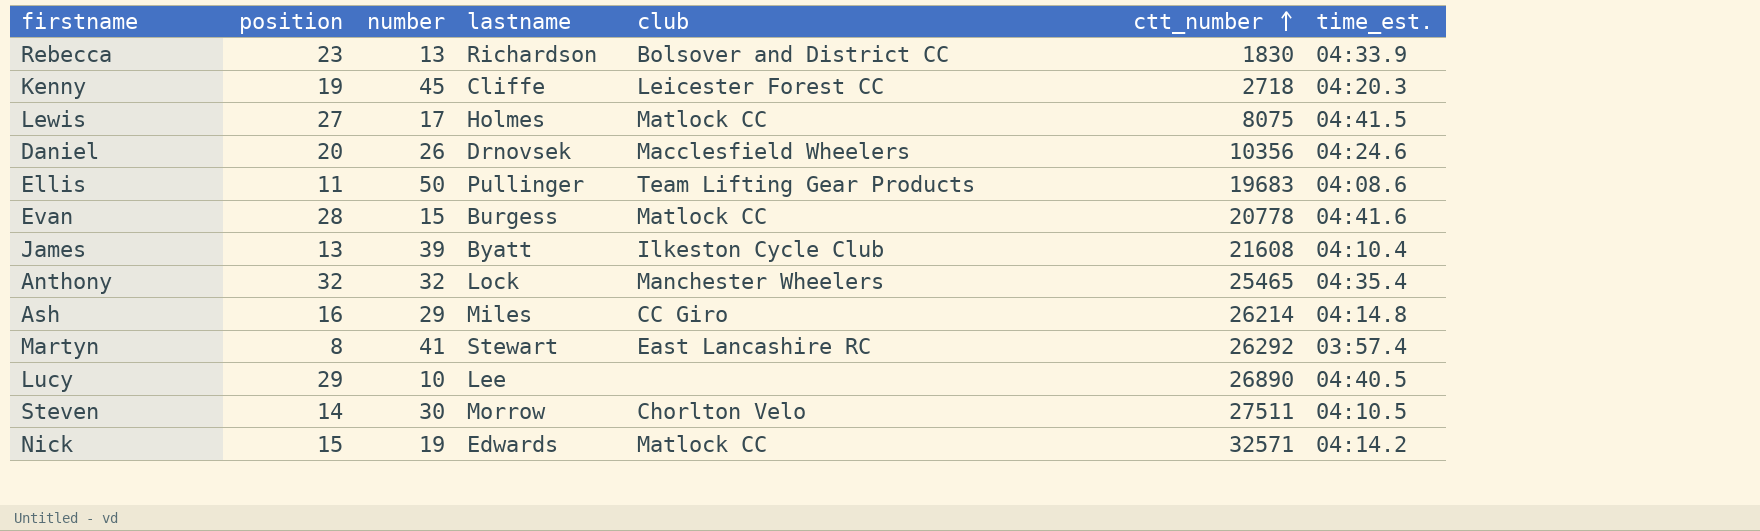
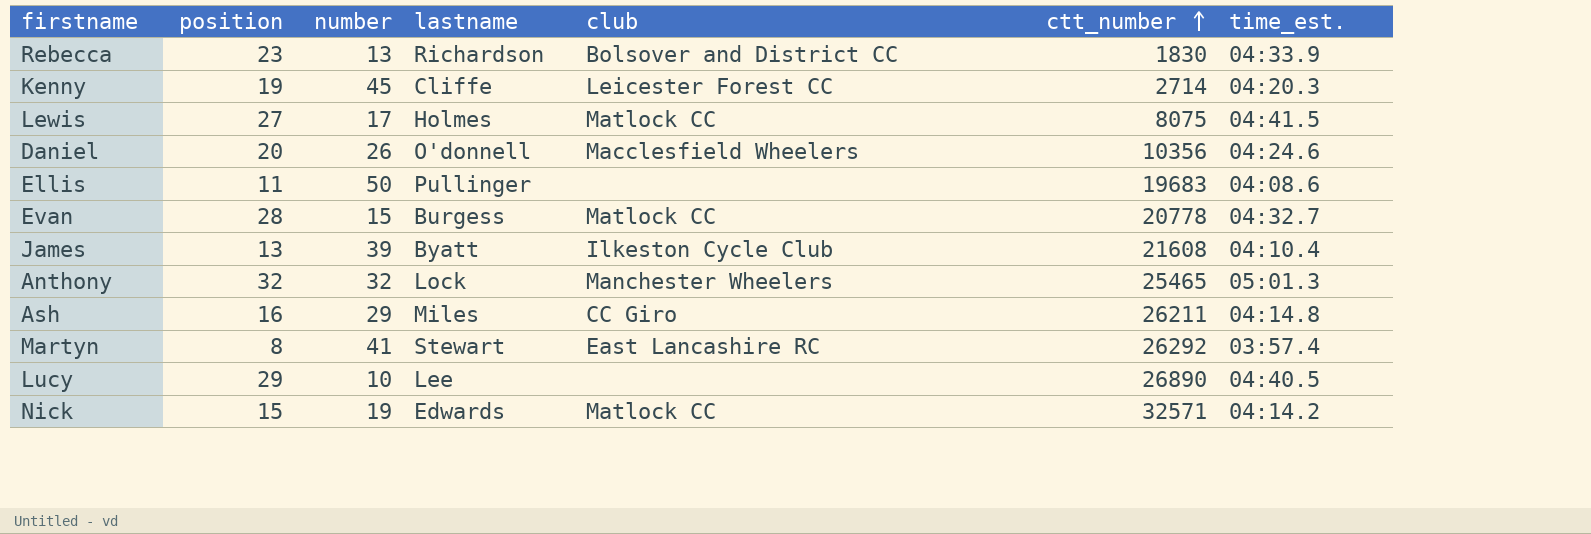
row Steven: 14 | 30 | Morrow | Chorlton Velo | 27511 | 04:10.5 -> none
Kenny | ctt_number: 2718 -> 2714
Daniel | lastname: Drnovsek -> O'donnell
Ellis | club: Team Lifting Gear Products -> none
Evan | time_est.: 04:41.6 -> 04:32.7
Anthony | time_est.: 04:35.4 -> 05:01.3
Ash | ctt_number: 26214 -> 26211

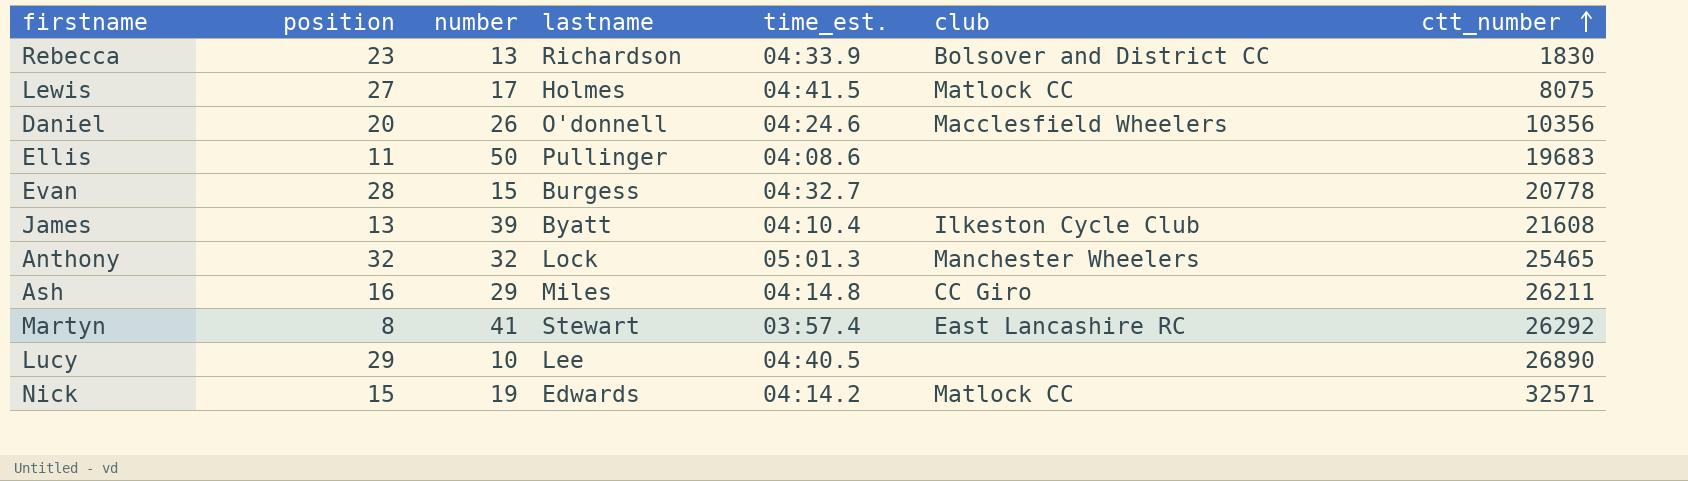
column time_est. | position: 7 -> 5
row Kenny: 19 | 45 | Cliffe | Leicester Forest CC | 2714 | 04:20.3 -> none
Evan | club: Matlock CC -> none

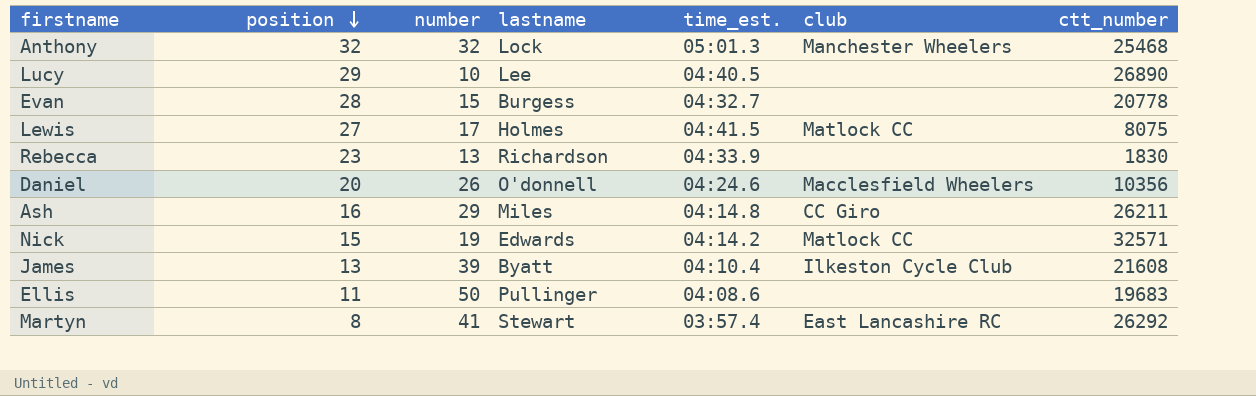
row order: ctt_number ascending -> position descending
Anthony | ctt_number: 25465 -> 25468
Rebecca | club: Bolsover and District CC -> none

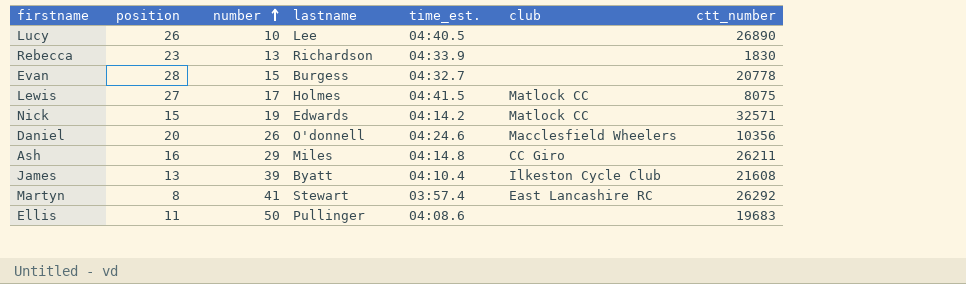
row order: position descending -> number ascending
row Anthony: 32 | 32 | Lock | 05:01.3 | Manchester Wheelers | 25468 -> none
Lucy | position: 29 -> 26

